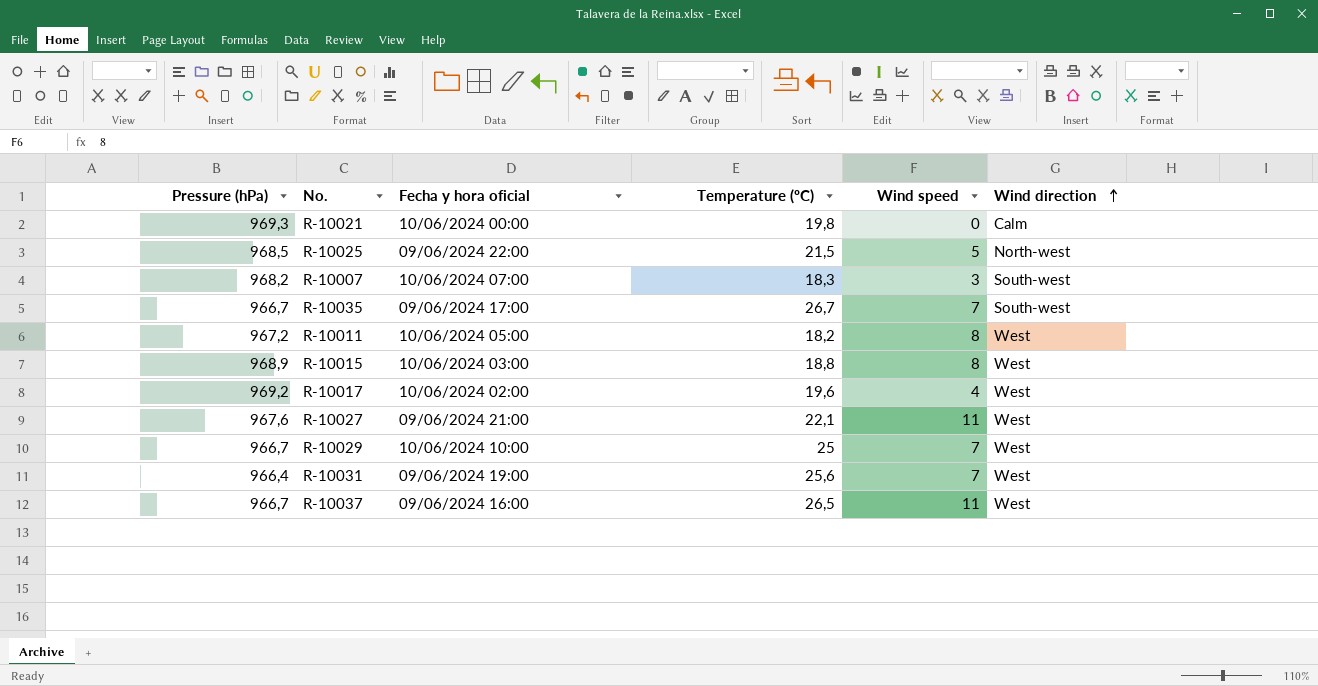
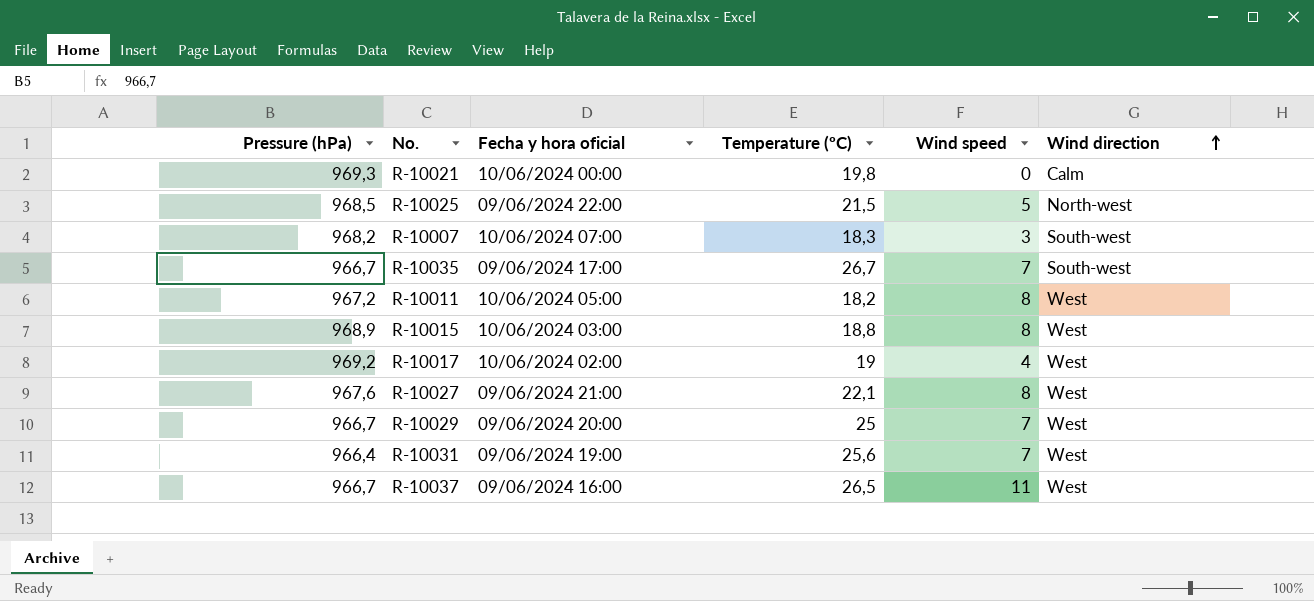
R-10017 | Temperature (ºC): 19,6 -> 19
R-10027 | Wind speed: 11 -> 8
R-10029 | Fecha y hora oficial: 10/06/2024 10:00 -> 09/06/2024 20:00

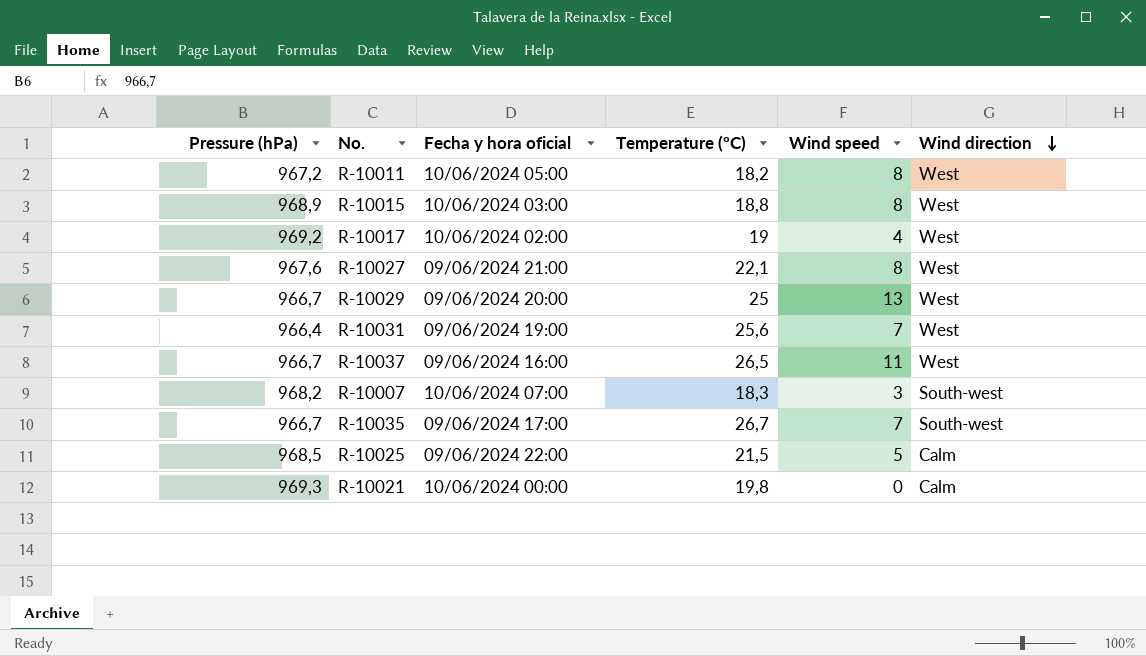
row order: Wind direction ascending -> Wind direction descending
R-10029 | Wind speed: 7 -> 13
R-10025 | Wind direction: North-west -> Calm

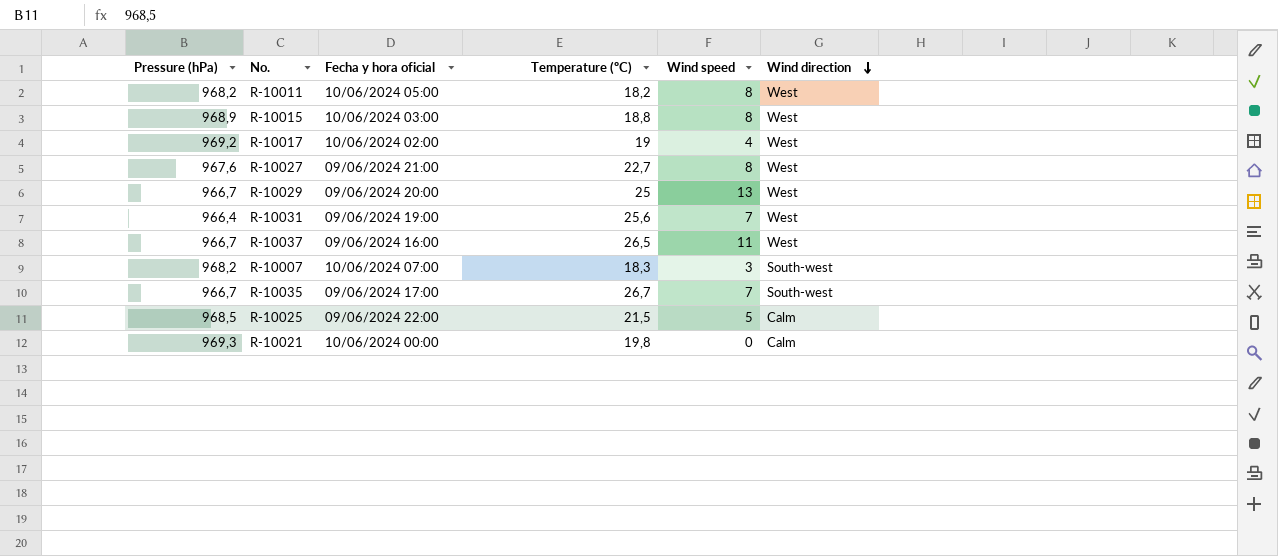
R-10011 | Pressure (hPa): 967,2 -> 968,2
R-10027 | Temperature (ºC): 22,1 -> 22,7

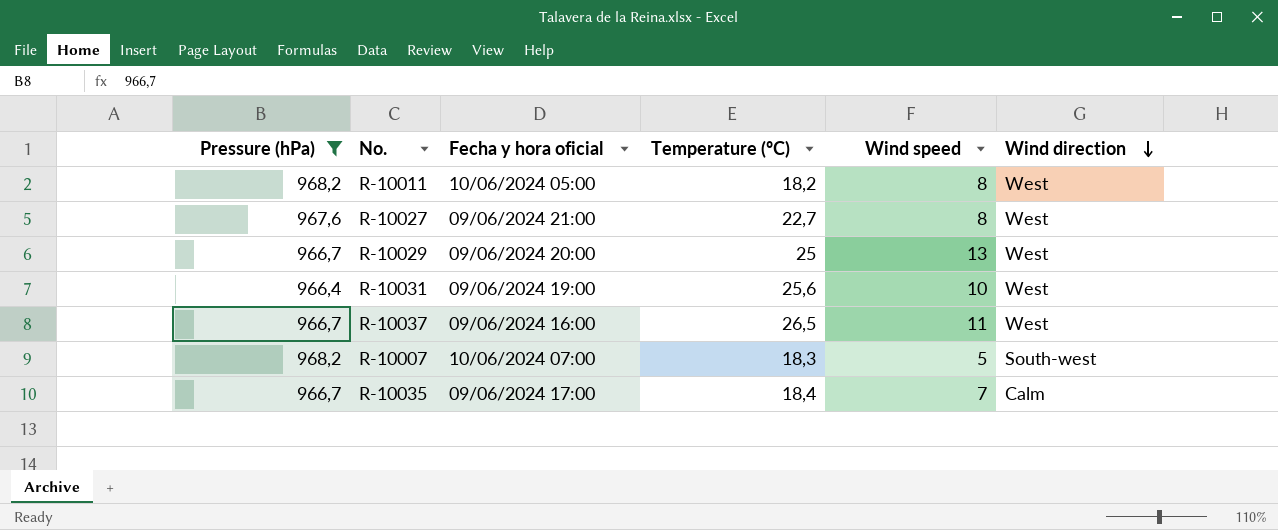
filter: none -> Pressure (hPa) <= 968,2
R-10031 | Wind speed: 7 -> 10
R-10007 | Wind speed: 3 -> 5
R-10035 | Temperature (ºC): 26,7 -> 18,4
R-10035 | Wind direction: South-west -> Calm

